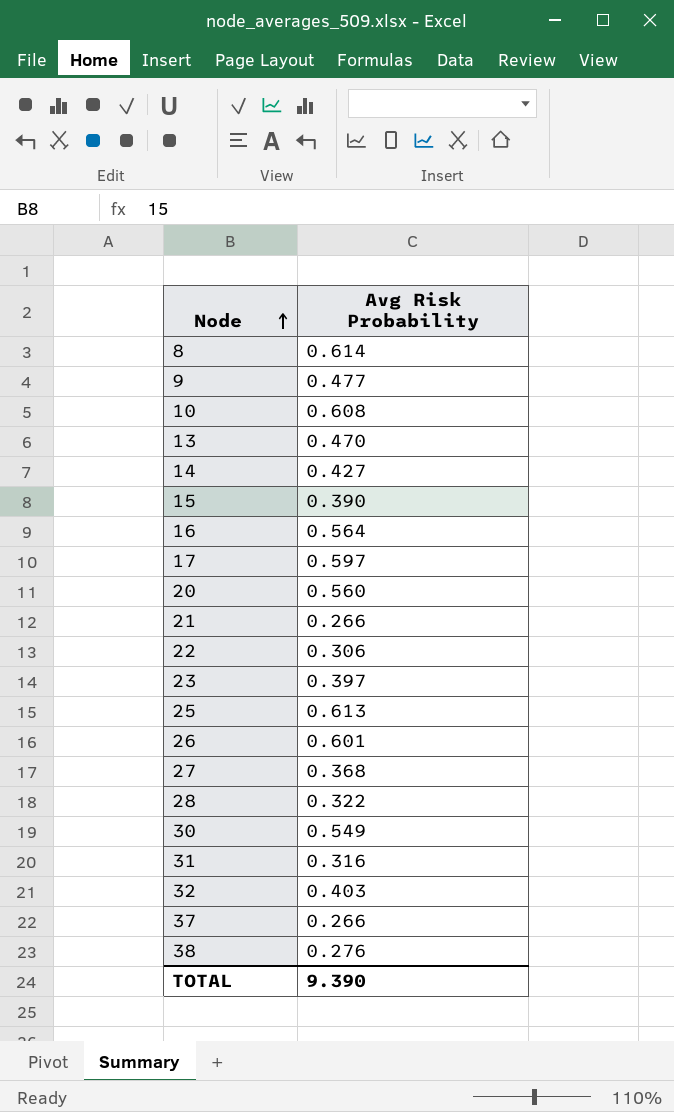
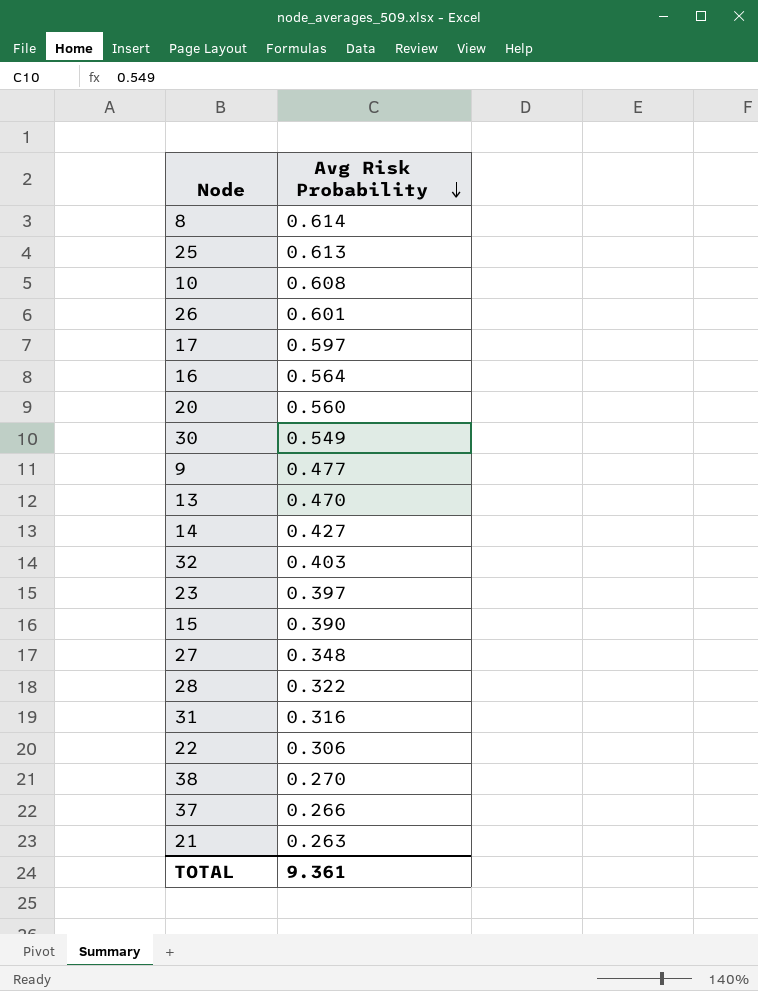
row order: Node ascending -> Avg Risk Probability descending
27 | Avg Risk Probability: 0.368 -> 0.348
38 | Avg Risk Probability: 0.276 -> 0.270
21 | Avg Risk Probability: 0.266 -> 0.263
TOTAL | Avg Risk Probability: 9.390 -> 9.361

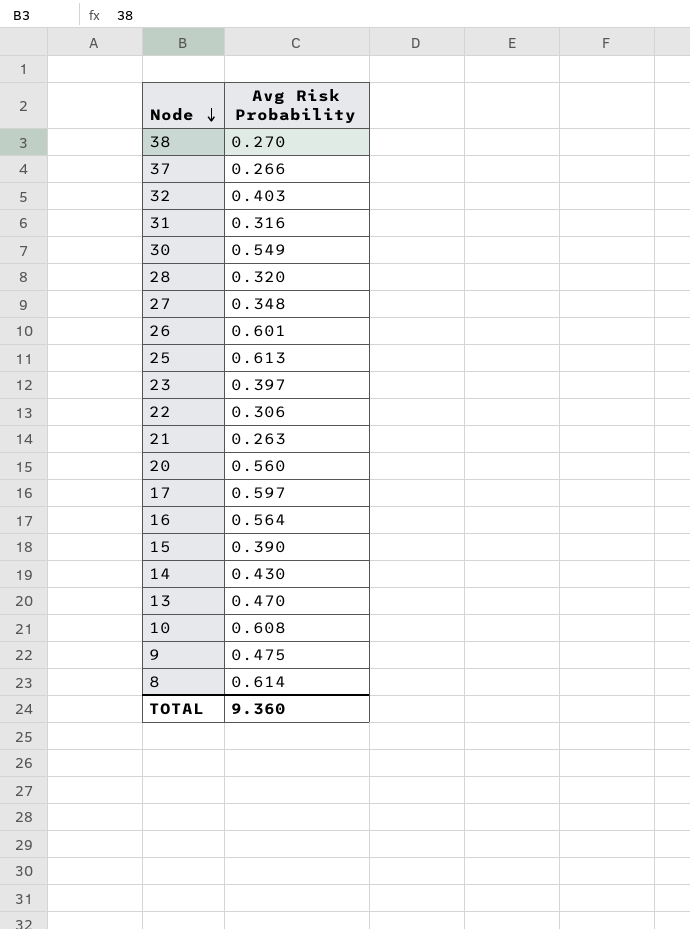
row order: Avg Risk Probability descending -> Node descending
28 | Avg Risk Probability: 0.322 -> 0.320
14 | Avg Risk Probability: 0.427 -> 0.430
9 | Avg Risk Probability: 0.477 -> 0.475
TOTAL | Avg Risk Probability: 9.361 -> 9.360

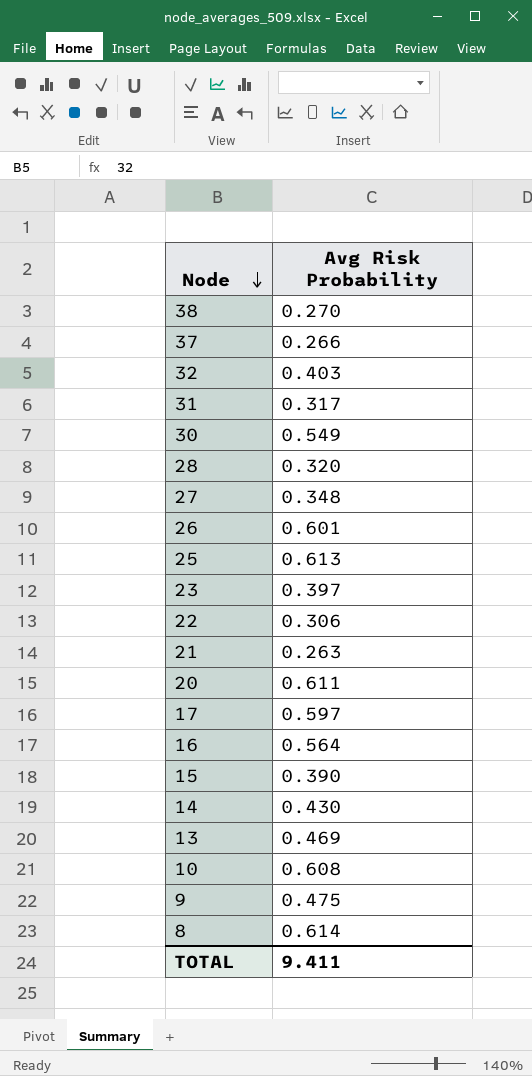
31 | Avg Risk Probability: 0.316 -> 0.317
20 | Avg Risk Probability: 0.560 -> 0.611
13 | Avg Risk Probability: 0.470 -> 0.469
TOTAL | Avg Risk Probability: 9.360 -> 9.411

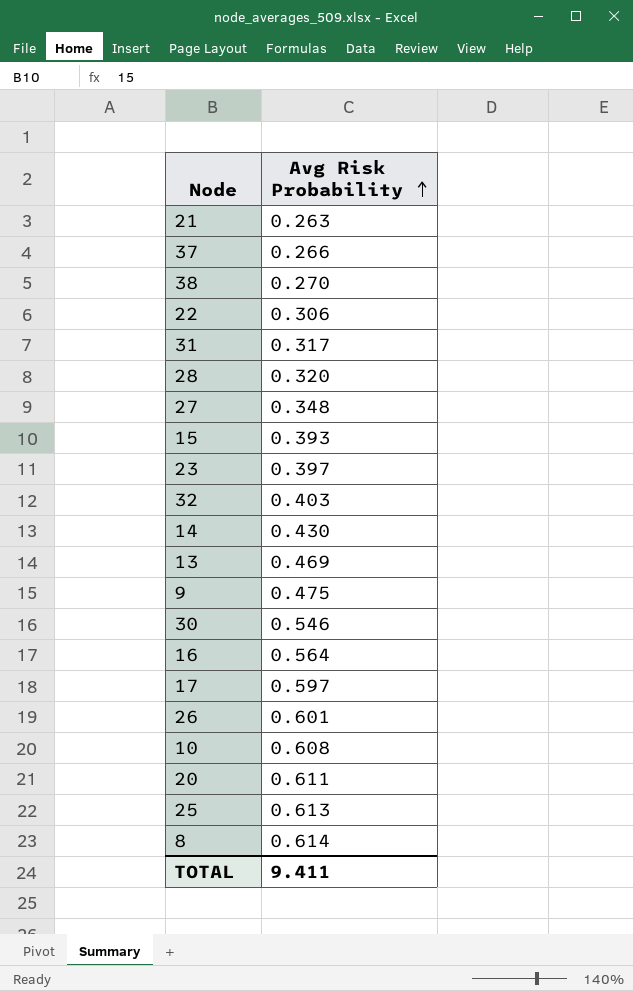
row order: Node descending -> Avg Risk Probability ascending
15 | Avg Risk Probability: 0.390 -> 0.393
30 | Avg Risk Probability: 0.549 -> 0.546

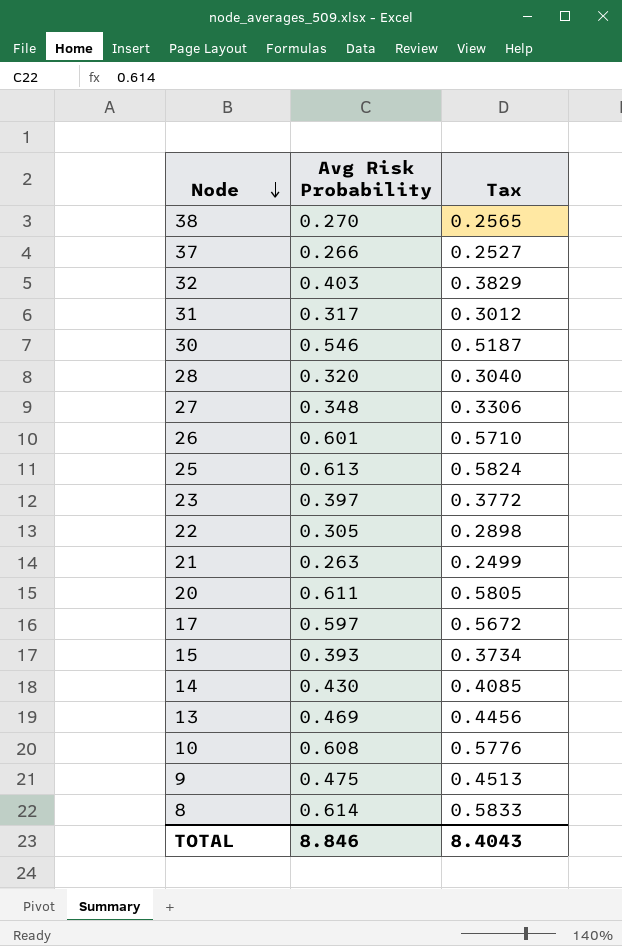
row order: Avg Risk Probability ascending -> Node descending
column Tax | formula: none -> [Avg Risk Probability] * 0.95
row 16: 0.564 -> none
22 | Avg Risk Probability: 0.306 -> 0.305
TOTAL | Avg Risk Probability: 9.411 -> 8.846

